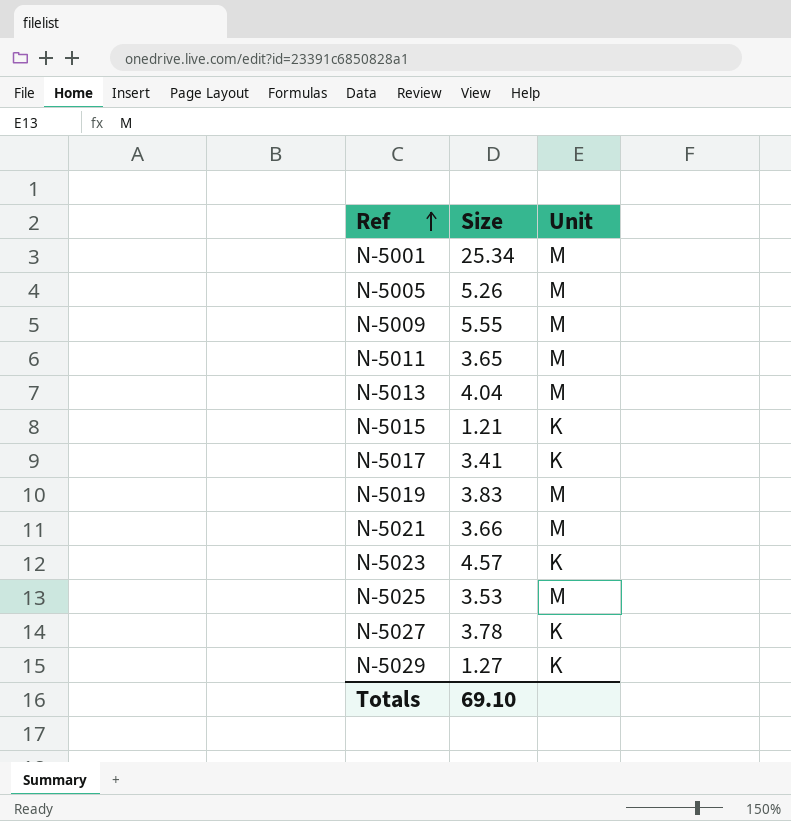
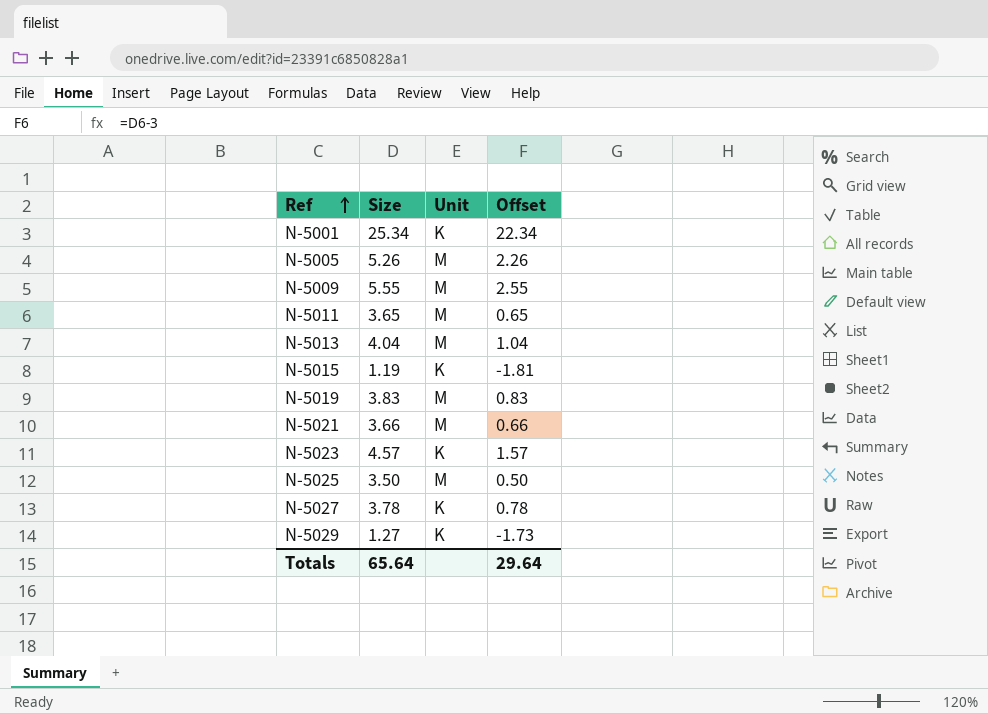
column Offset | formula: none -> [Size] - 3
row N-5017: 3.41 | K -> none
N-5001 | Unit: M -> K
N-5015 | Size: 1.21 -> 1.19
N-5025 | Size: 3.53 -> 3.50
Totals | Size: 69.10 -> 65.64

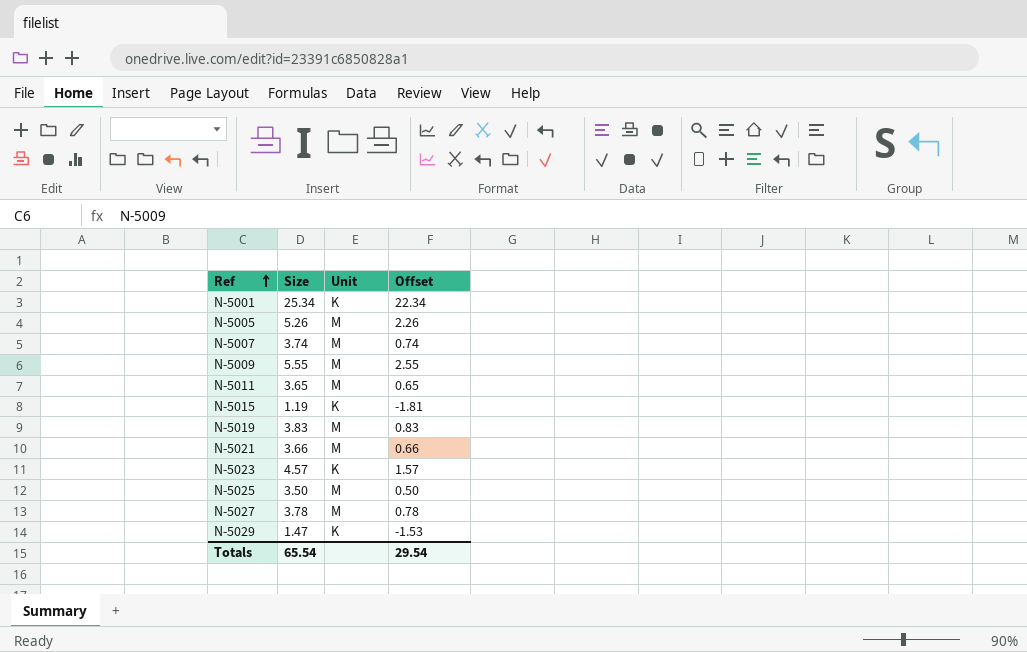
row N-5013: 4.04 | M | 1.04 -> none
row N-5007: none -> 3.74 | M | 0.74
N-5027 | Unit: K -> M
N-5029 | Size: 1.27 -> 1.47
N-5029 | Offset: -1.73 -> -1.53
Totals | Size: 65.64 -> 65.54
Totals | Offset: 29.64 -> 29.54

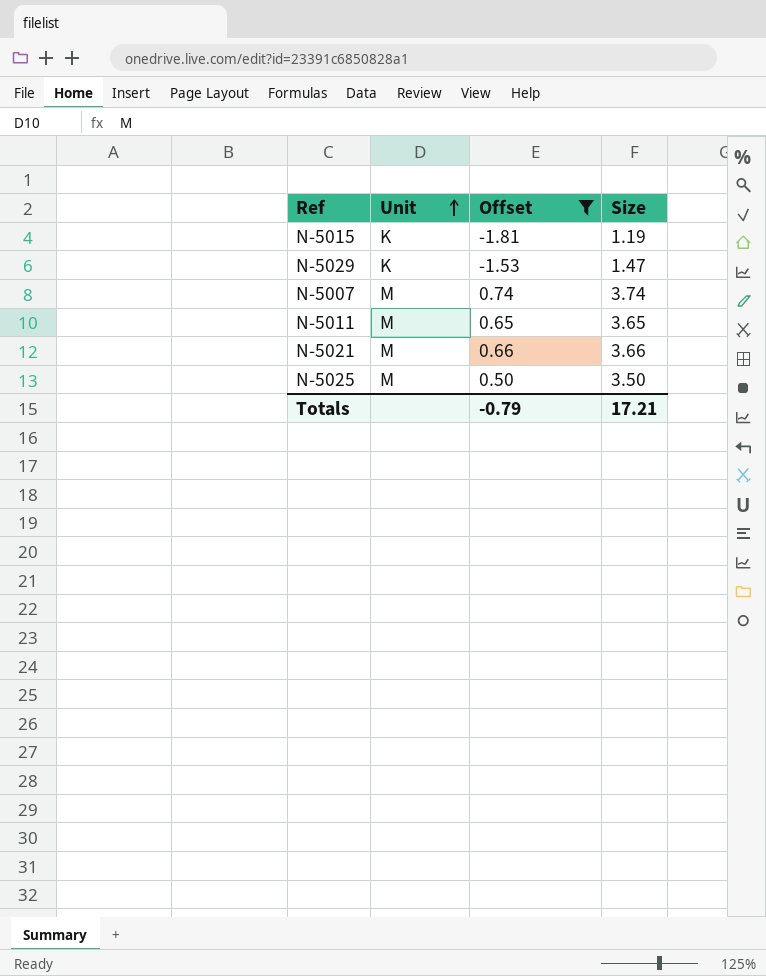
filter: none -> Offset <= 0.74
row order: Ref ascending -> Unit ascending
column Size | position: 2 -> 4
Totals | Offset: 29.54 -> -0.79
Totals | Size: 65.54 -> 17.21

